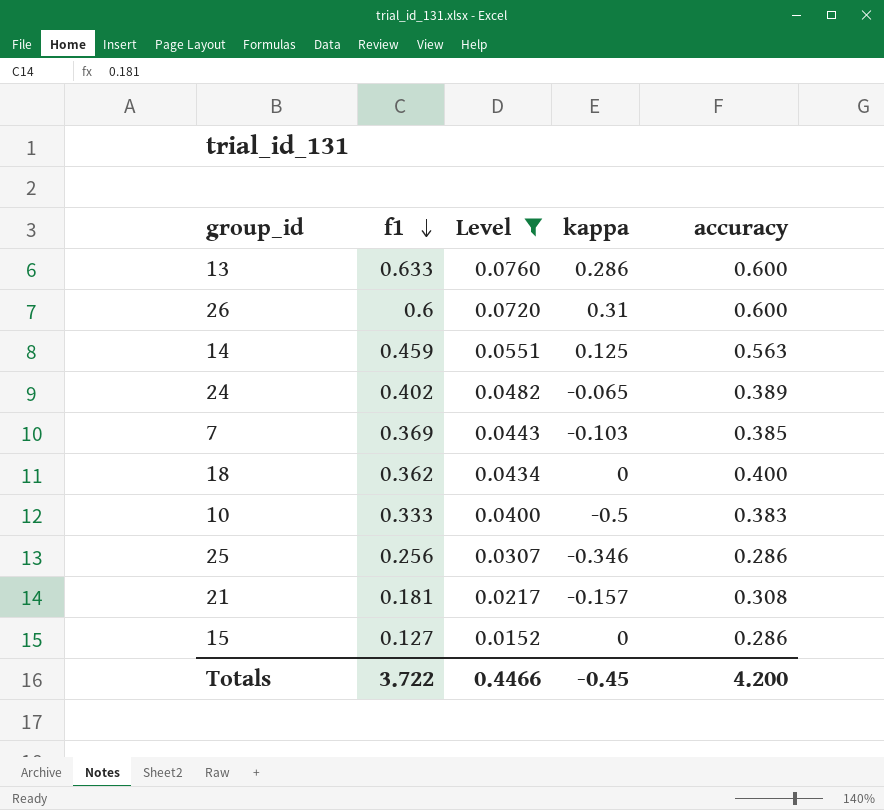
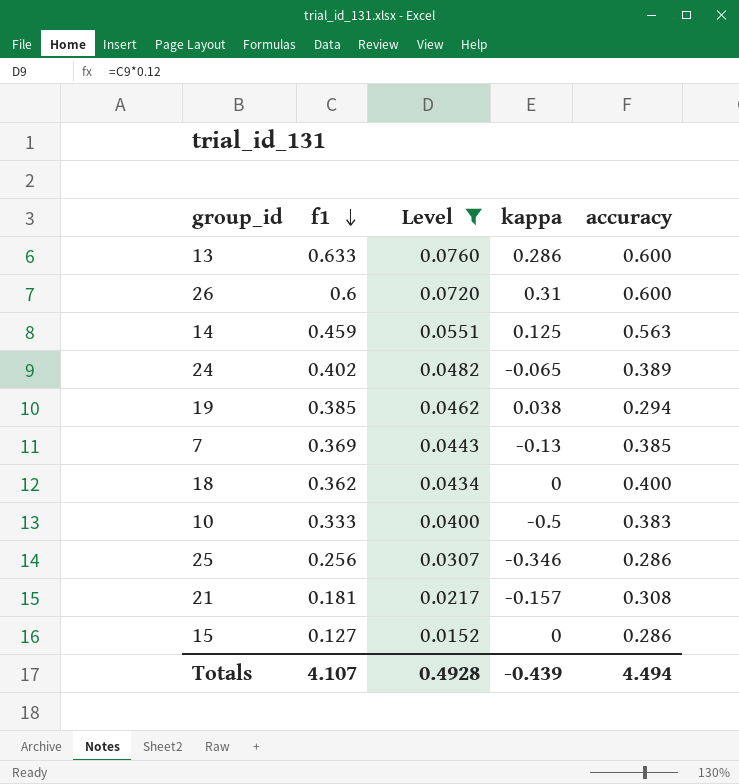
row 19: none -> 0.385 | 0.0462 | 0.038 | 0.294
7 | kappa: -0.103 -> -0.13
Totals | f1: 3.722 -> 4.107
Totals | Level: 0.4466 -> 0.4928
Totals | kappa: -0.45 -> -0.439
Totals | accuracy: 4.200 -> 4.494

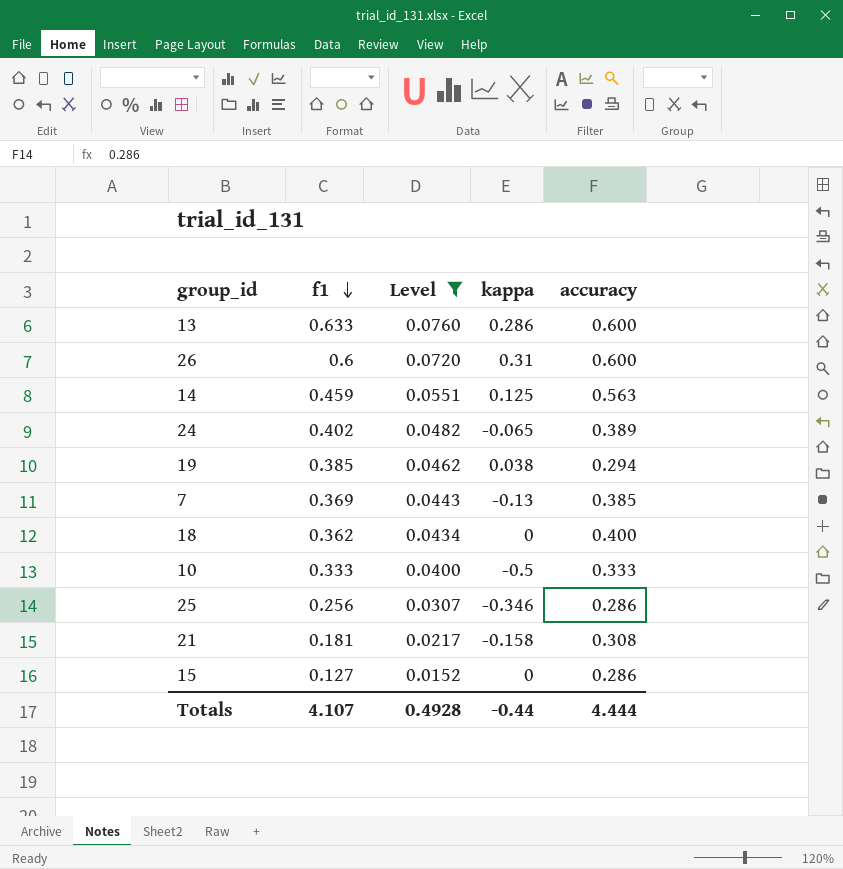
10 | accuracy: 0.383 -> 0.333
21 | kappa: -0.157 -> -0.158
Totals | kappa: -0.439 -> -0.44
Totals | accuracy: 4.494 -> 4.444

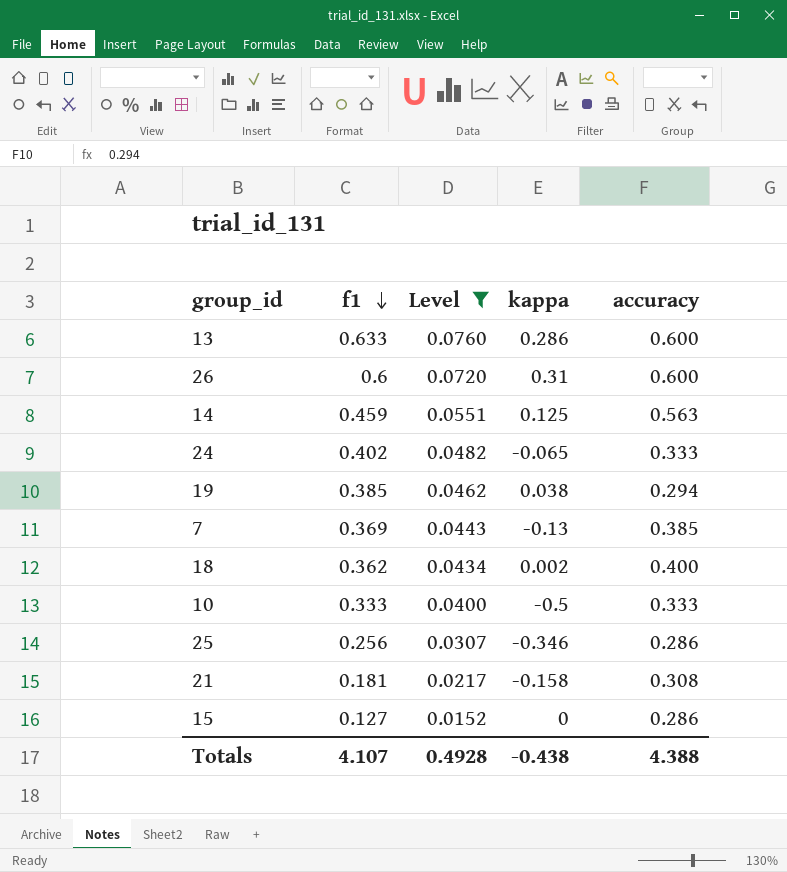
24 | accuracy: 0.389 -> 0.333
18 | kappa: 0 -> 0.002
Totals | kappa: -0.44 -> -0.438
Totals | accuracy: 4.444 -> 4.388

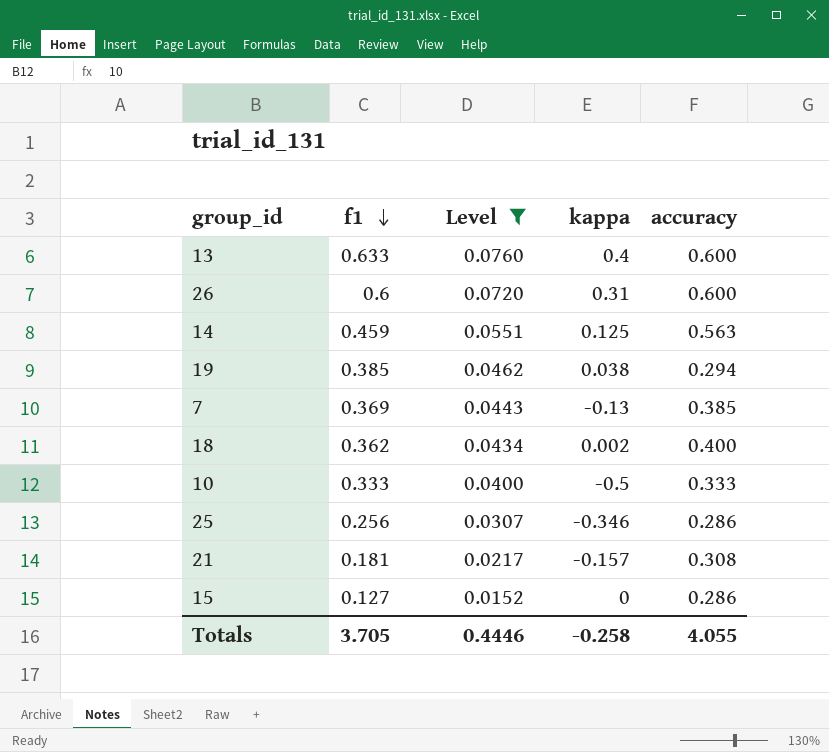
row 24: 0.402 | 0.0482 | -0.065 | 0.333 -> none
13 | kappa: 0.286 -> 0.4
21 | kappa: -0.158 -> -0.157
Totals | f1: 4.107 -> 3.705
Totals | Level: 0.4928 -> 0.4446
Totals | kappa: -0.438 -> -0.258
Totals | accuracy: 4.388 -> 4.055

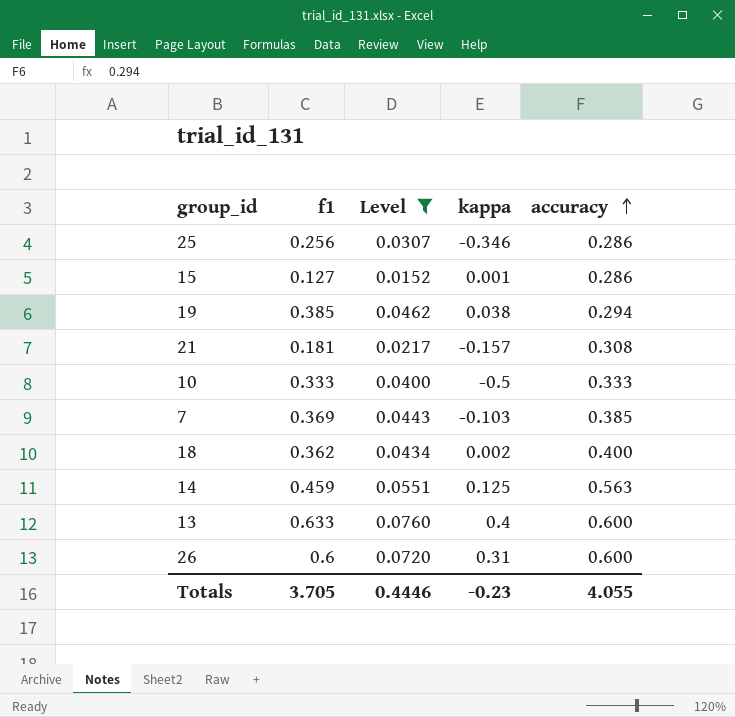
row order: f1 descending -> accuracy ascending
15 | kappa: 0 -> 0.001
7 | kappa: -0.13 -> -0.103
Totals | kappa: -0.258 -> -0.23

